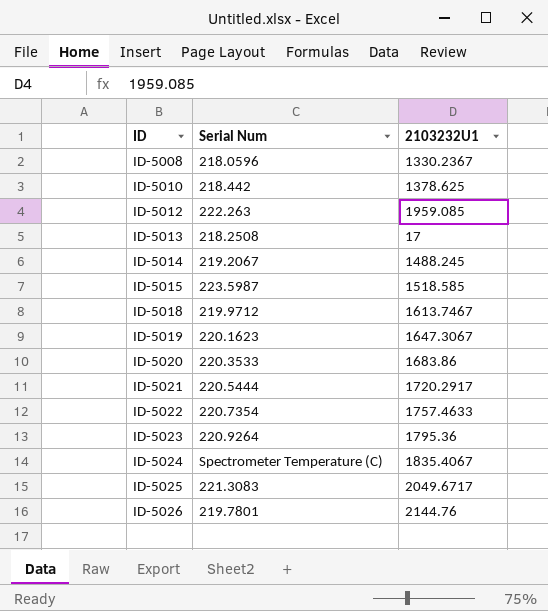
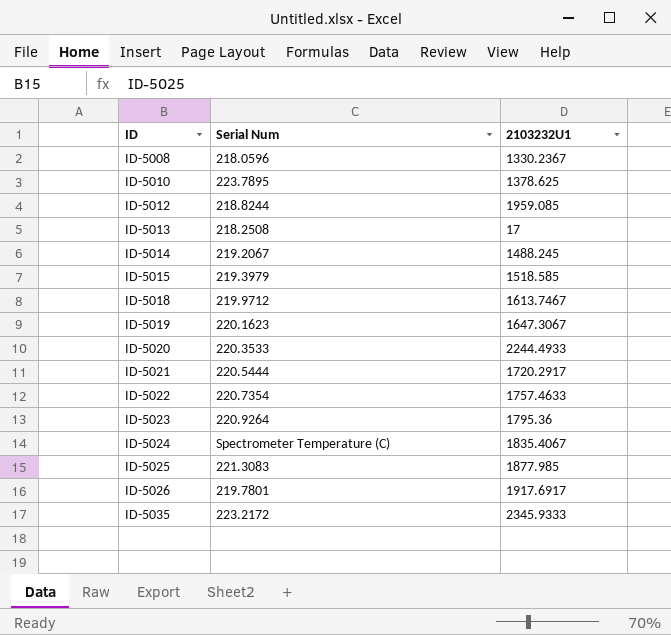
ID-5010 | Serial Num: 218.442 -> 223.7895
ID-5012 | Serial Num: 222.263 -> 218.8244
ID-5015 | Serial Num: 223.5987 -> 219.3979
ID-5020 | 2103232U1: 1683.86 -> 2244.4933
ID-5025 | 2103232U1: 2049.6717 -> 1877.985
ID-5026 | 2103232U1: 2144.76 -> 1917.6917
row ID-5035: none -> 223.2172 | 2345.9333

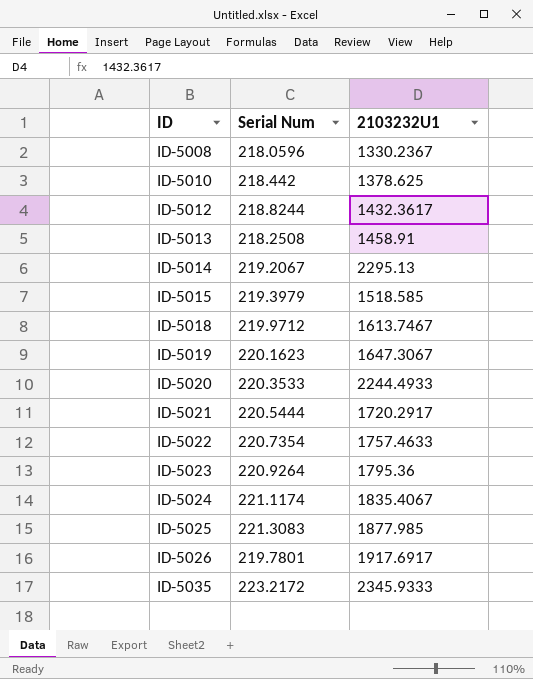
ID-5010 | Serial Num: 223.7895 -> 218.442
ID-5012 | 2103232U1: 1959.085 -> 1432.3617
ID-5013 | 2103232U1: 17 -> 1458.91
ID-5014 | 2103232U1: 1488.245 -> 2295.13
ID-5024 | Serial Num: Spectrometer Temperature (C) -> 221.1174

